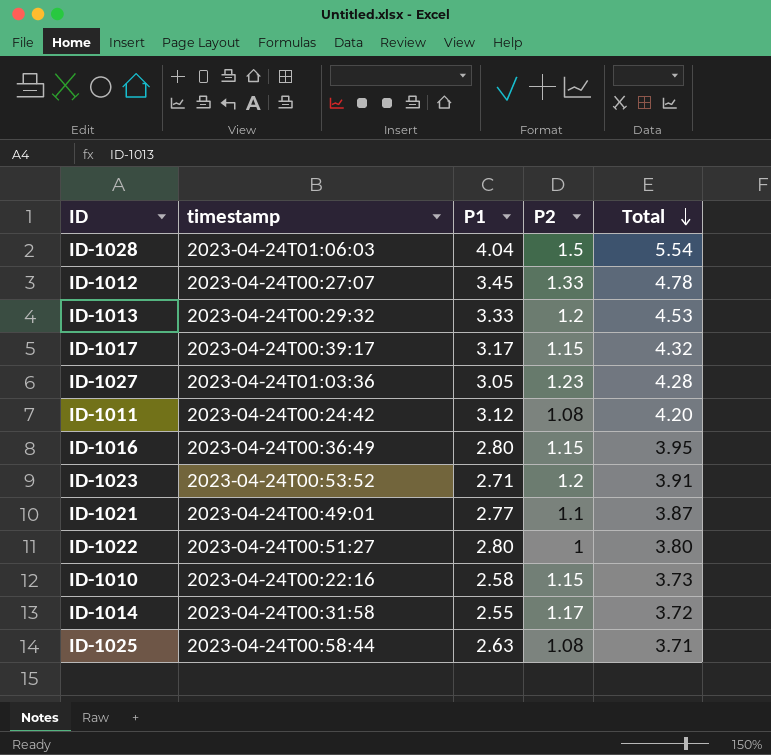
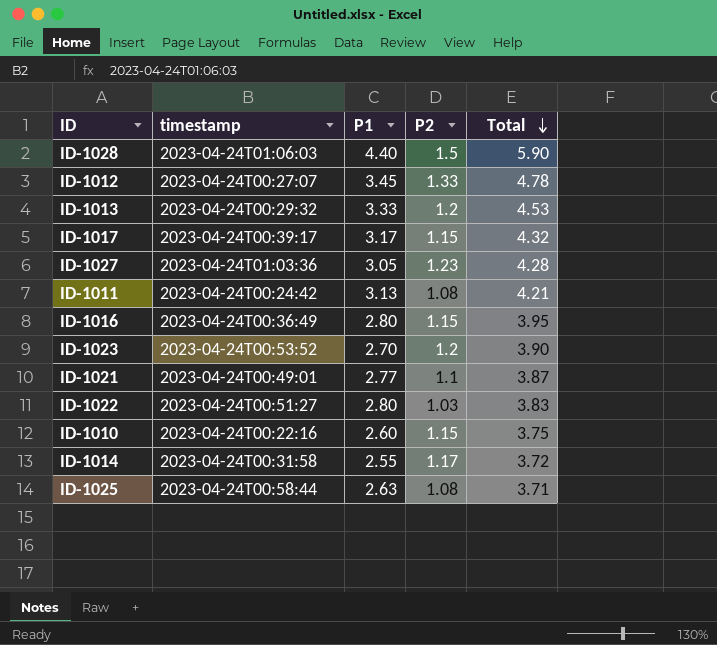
ID-1028 | P1: 4.04 -> 4.40
ID-1028 | Total: 5.54 -> 5.90
ID-1011 | P1: 3.12 -> 3.13
ID-1011 | Total: 4.20 -> 4.21
ID-1023 | P1: 2.71 -> 2.70
ID-1023 | Total: 3.91 -> 3.90
ID-1022 | P2: 1 -> 1.03
ID-1022 | Total: 3.80 -> 3.83
ID-1010 | P1: 2.58 -> 2.60
ID-1010 | Total: 3.73 -> 3.75

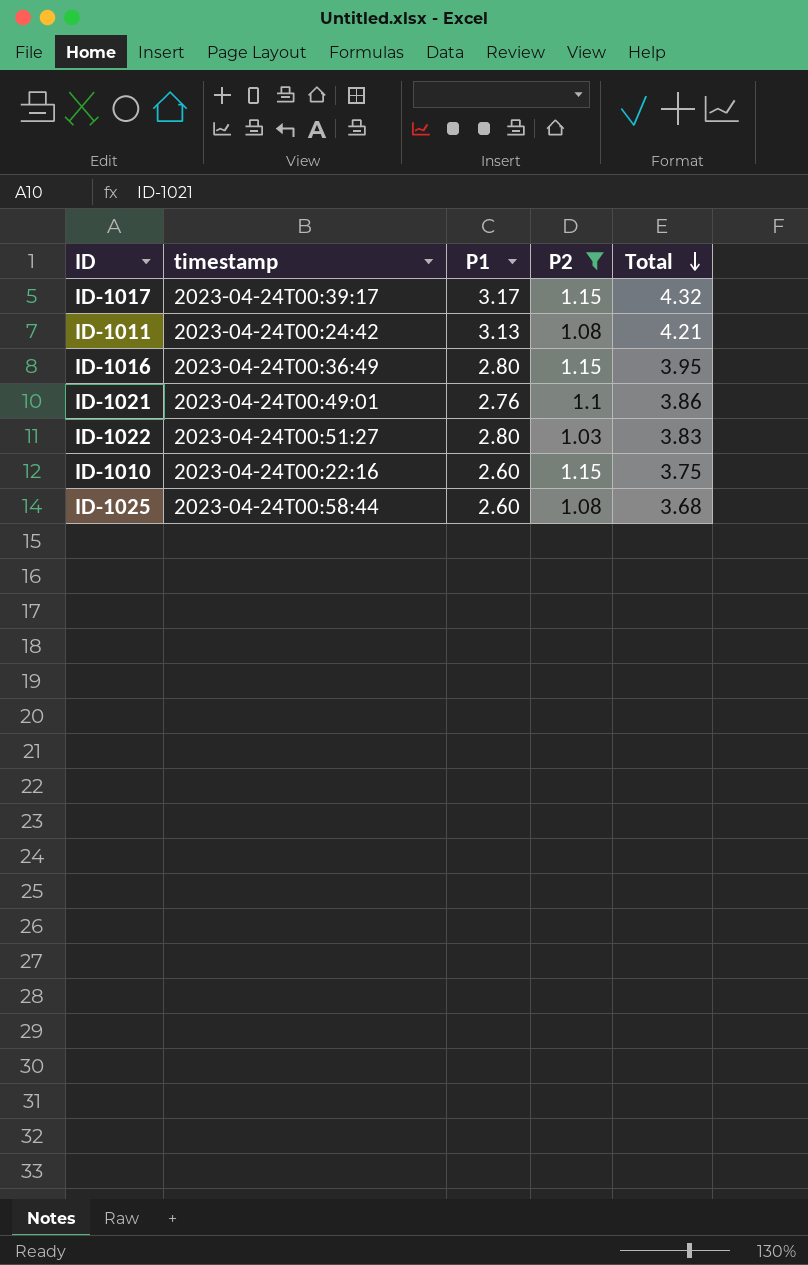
filter: none -> P2 <= 1.15
ID-1021 | P1: 2.77 -> 2.76
ID-1021 | Total: 3.87 -> 3.86
ID-1025 | P1: 2.63 -> 2.60
ID-1025 | Total: 3.71 -> 3.68

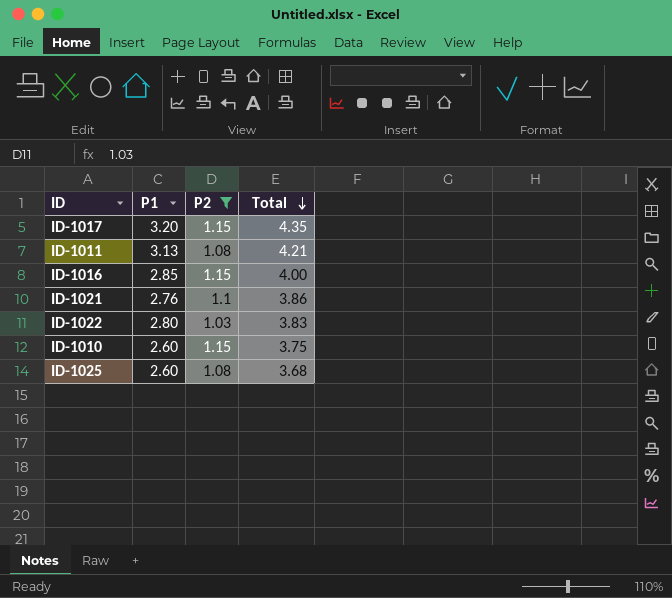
column timestamp | position: 2 -> none
ID-1017 | P1: 3.17 -> 3.20
ID-1017 | Total: 4.32 -> 4.35
ID-1016 | P1: 2.80 -> 2.85
ID-1016 | Total: 3.95 -> 4.00

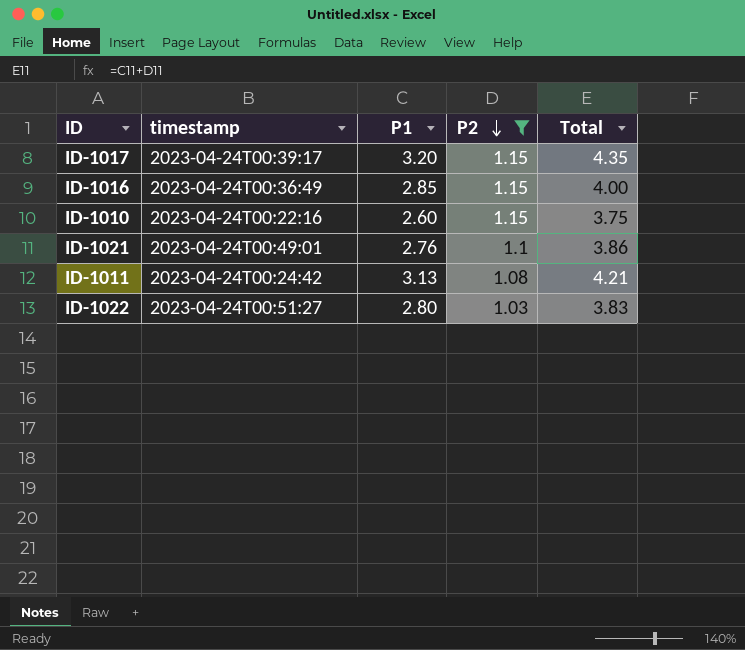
row order: Total descending -> P2 descending
column timestamp | position: none -> 2
row ID-1025: 2.60 | 1.08 | 3.68 -> none

